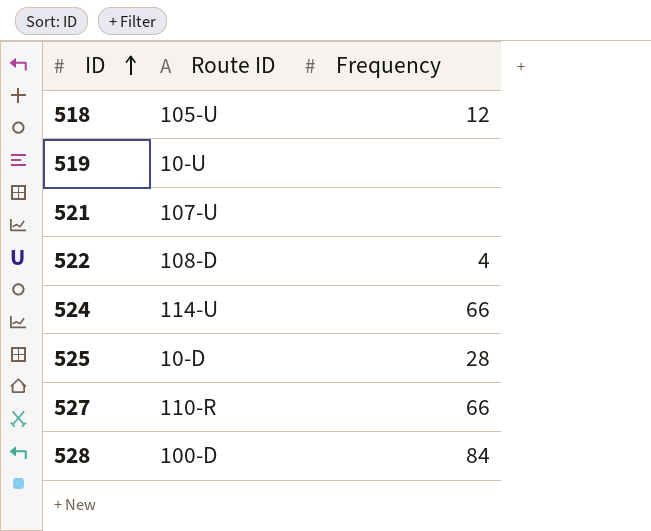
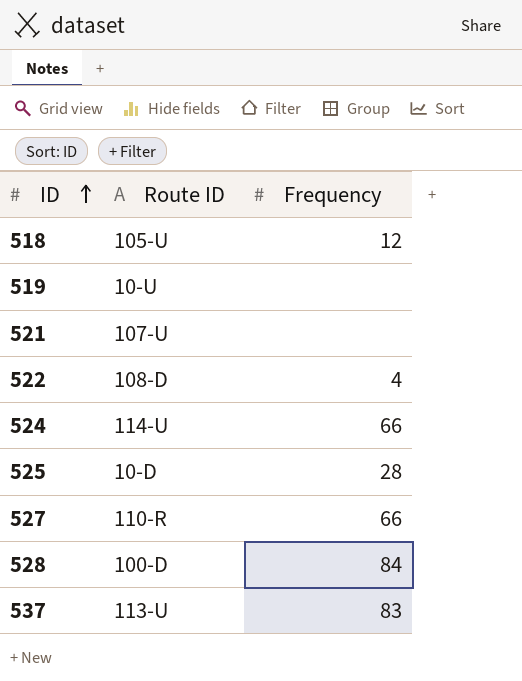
row 537: none -> 113-U | 83

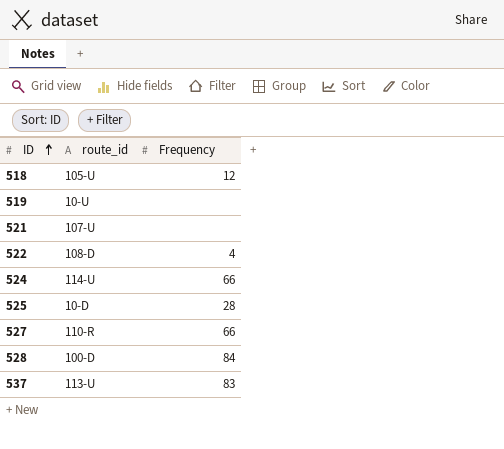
column name: Route ID -> route_id

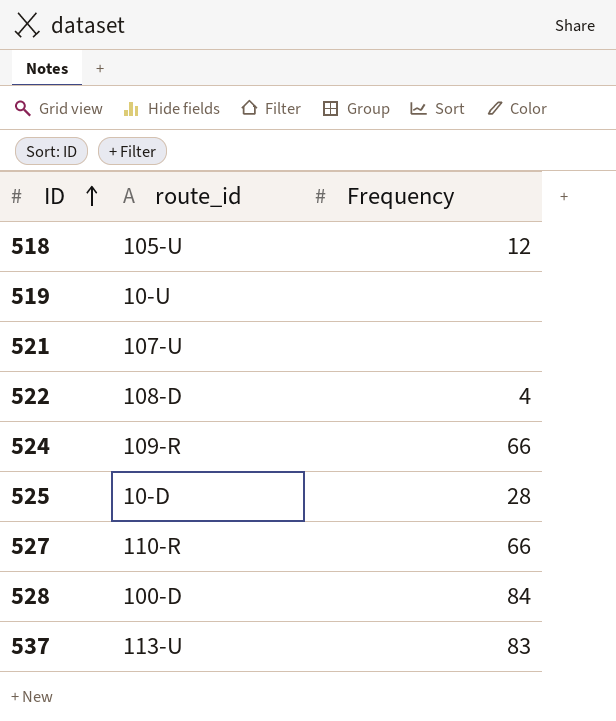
524 | route_id: 114-U -> 109-R

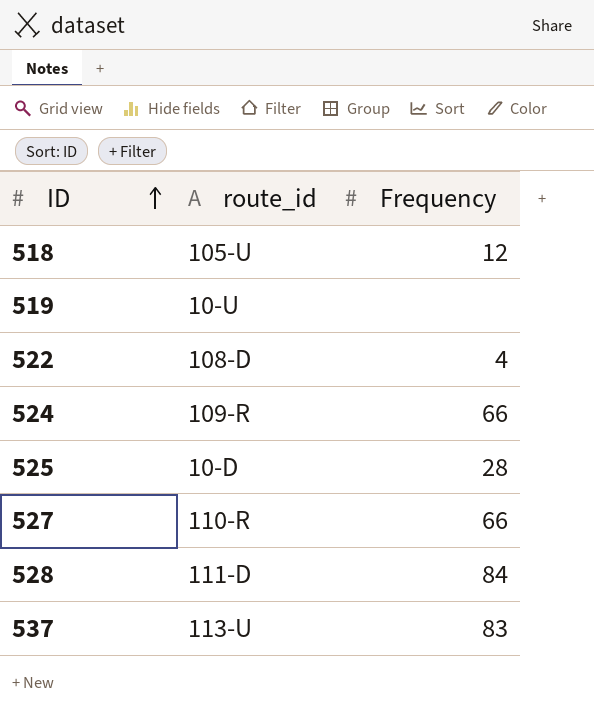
row 521: 107-U | none -> none
528 | route_id: 100-D -> 111-D

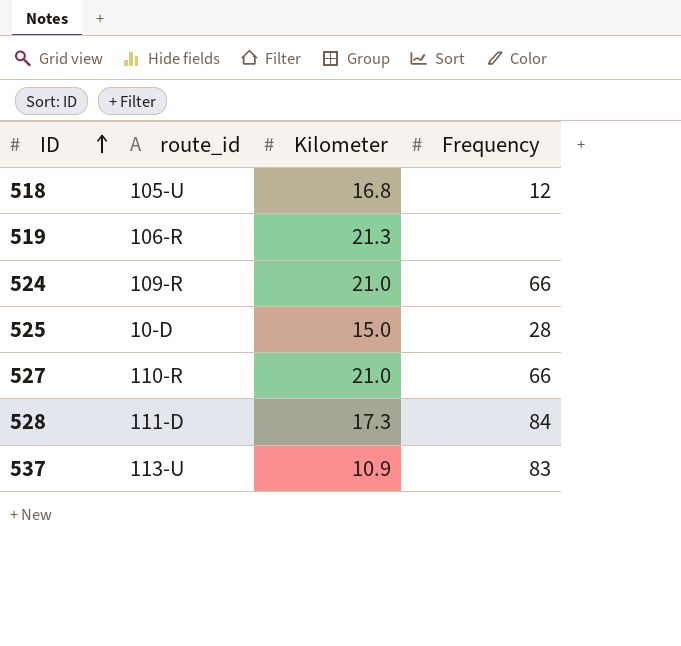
column Kilometer | position: none -> 3
row 522: 108-D | 4 -> none
519 | route_id: 10-U -> 106-R

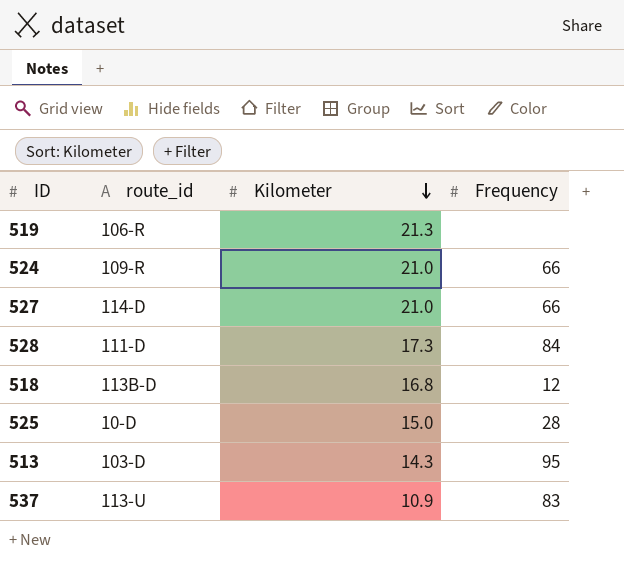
row order: ID ascending -> Kilometer descending
527 | route_id: 110-R -> 114-D
518 | route_id: 105-U -> 113B-D
row 513: none -> 103-D | 14.3 | 95

